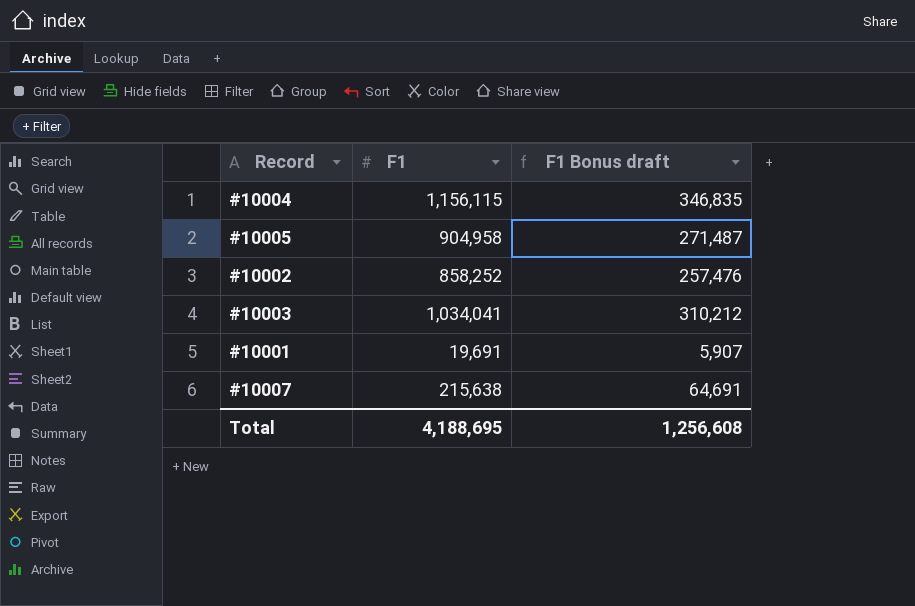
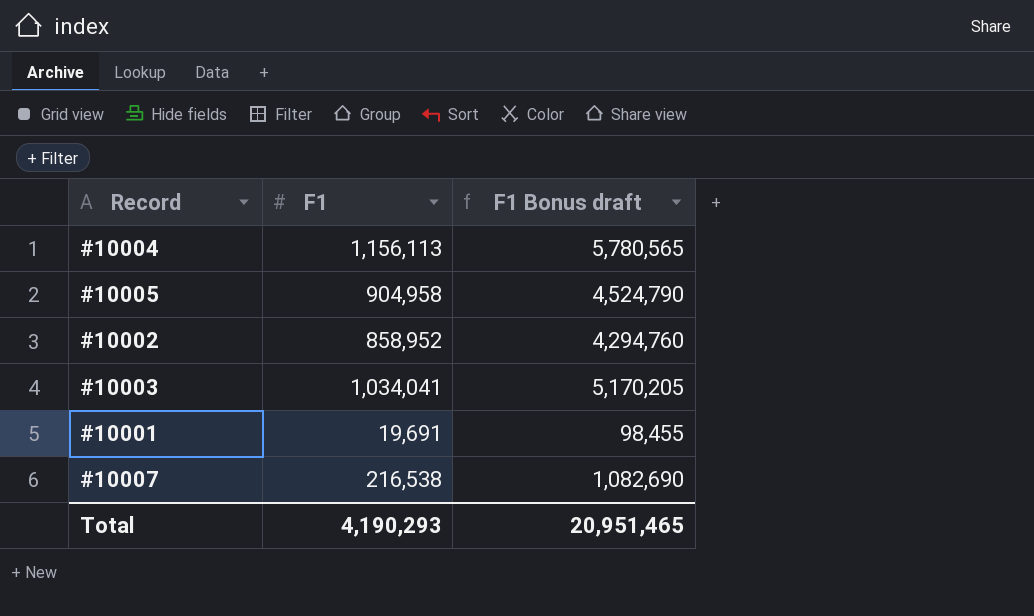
column F1 Bonus draft | formula: [F1] * 0.3 -> [F1] * 5
#10004 | F1: 1,156,115 -> 1,156,113
#10002 | F1: 858,252 -> 858,952
#10007 | F1: 215,638 -> 216,538
Total | F1: 4,188,695 -> 4,190,293
Total | F1 Bonus draft: 1,256,608 -> 20,951,465

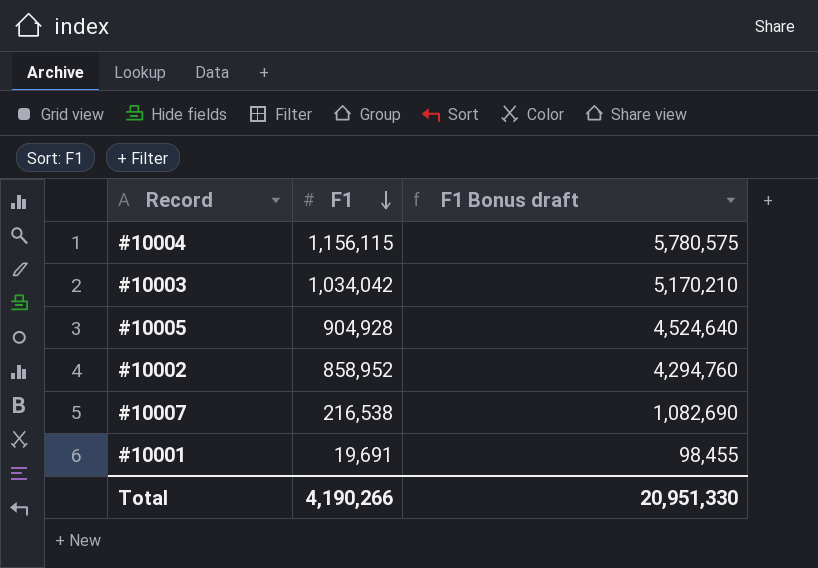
row order: none -> F1 descending
#10004 | F1: 1,156,113 -> 1,156,115
#10004 | F1 Bonus draft: 5,780,565 -> 5,780,575
#10003 | F1: 1,034,041 -> 1,034,042
#10003 | F1 Bonus draft: 5,170,205 -> 5,170,210
#10005 | F1: 904,958 -> 904,928
#10005 | F1 Bonus draft: 4,524,790 -> 4,524,640
Total | F1: 4,190,293 -> 4,190,266
Total | F1 Bonus draft: 20,951,465 -> 20,951,330

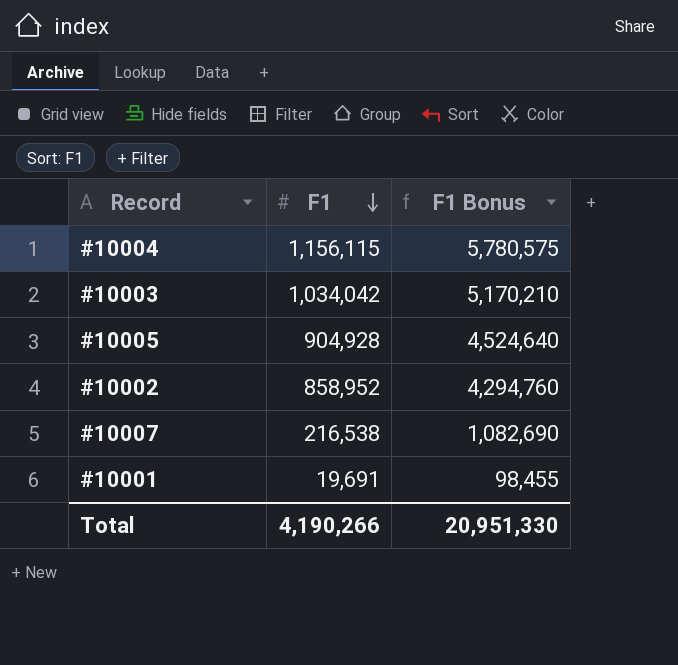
column name: F1 Bonus draft -> F1 Bonus

